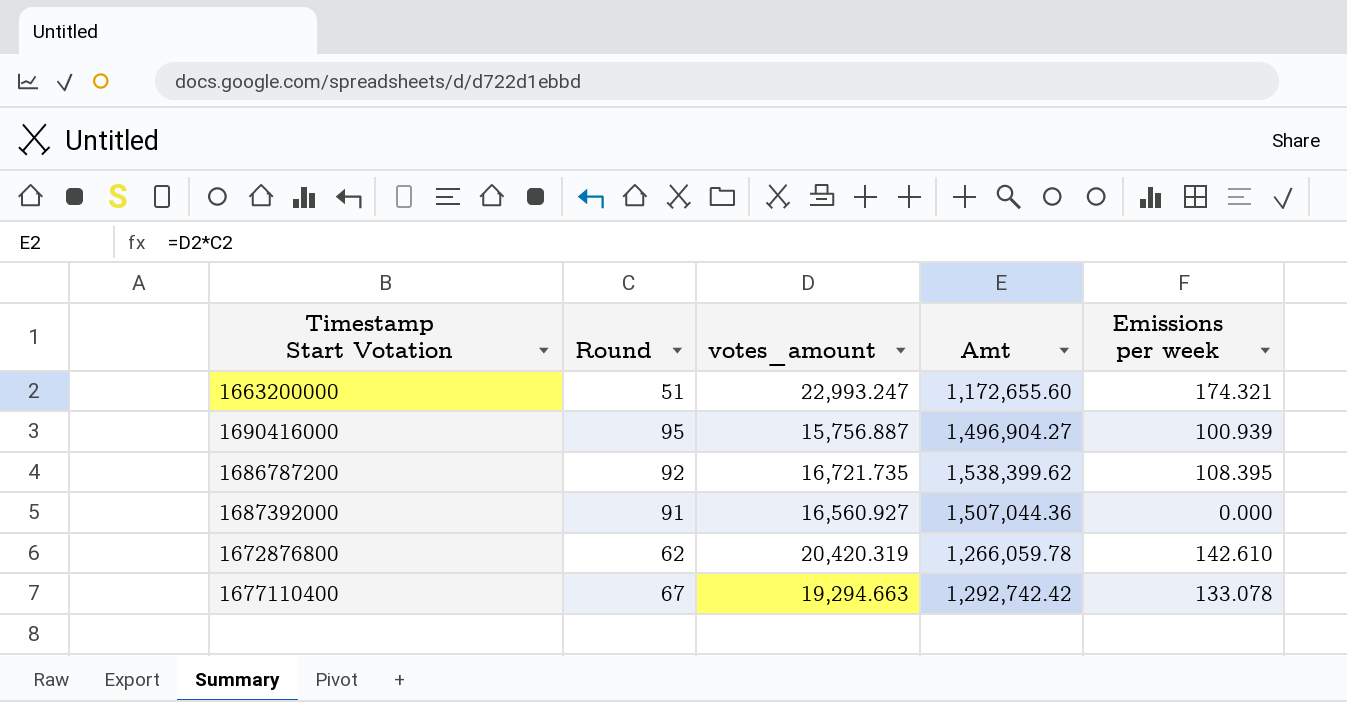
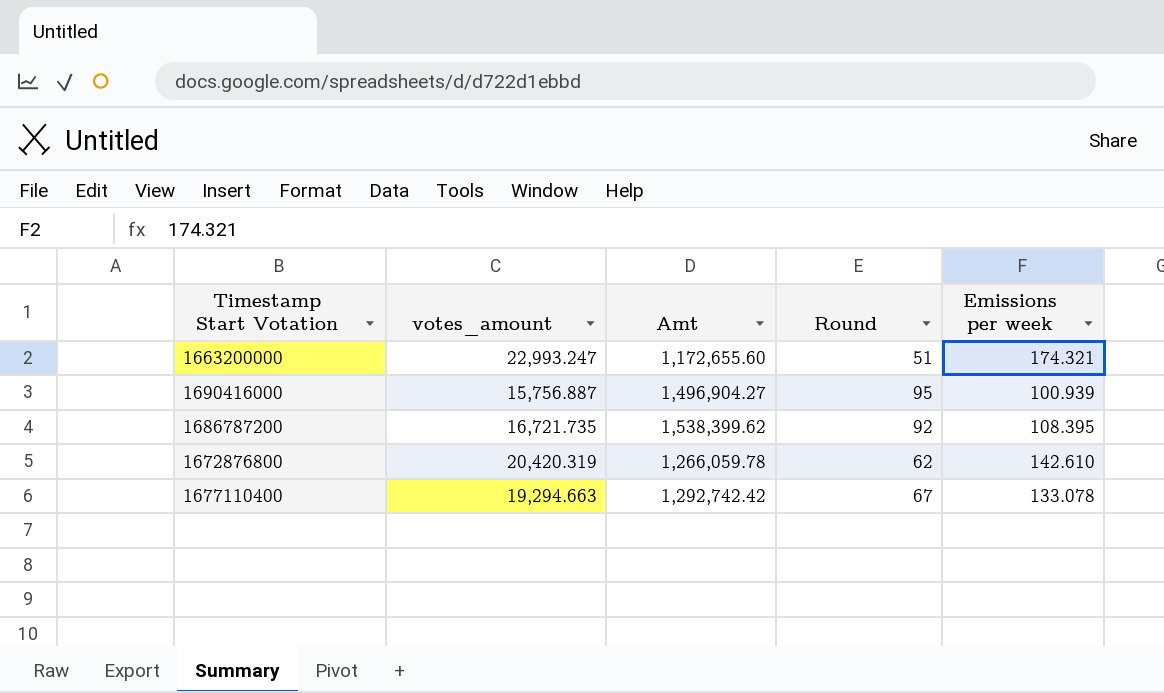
column Round | position: 2 -> 4
row 1687392000: 91 | 16,560.927 | 1,507,044.36 | 0.000 -> none

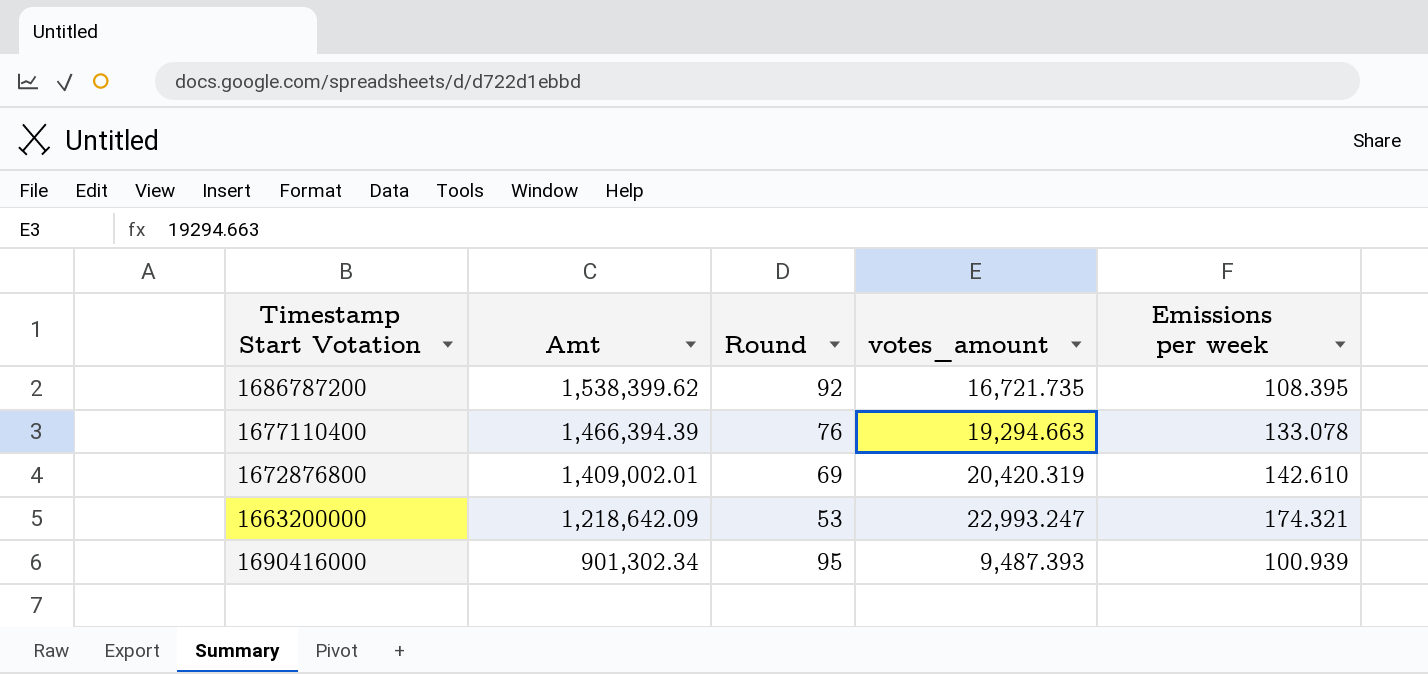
row order: none -> Amt descending
column votes_amount | position: 2 -> 4
1677110400 | Amt: 1,292,742.42 -> 1,466,394.39
1677110400 | Round: 67 -> 76
1672876800 | Amt: 1,266,059.78 -> 1,409,002.01
1672876800 | Round: 62 -> 69
1663200000 | Amt: 1,172,655.60 -> 1,218,642.09
1663200000 | Round: 51 -> 53
1690416000 | Amt: 1,496,904.27 -> 901,302.34
1690416000 | votes_amount: 15,756.887 -> 9,487.393

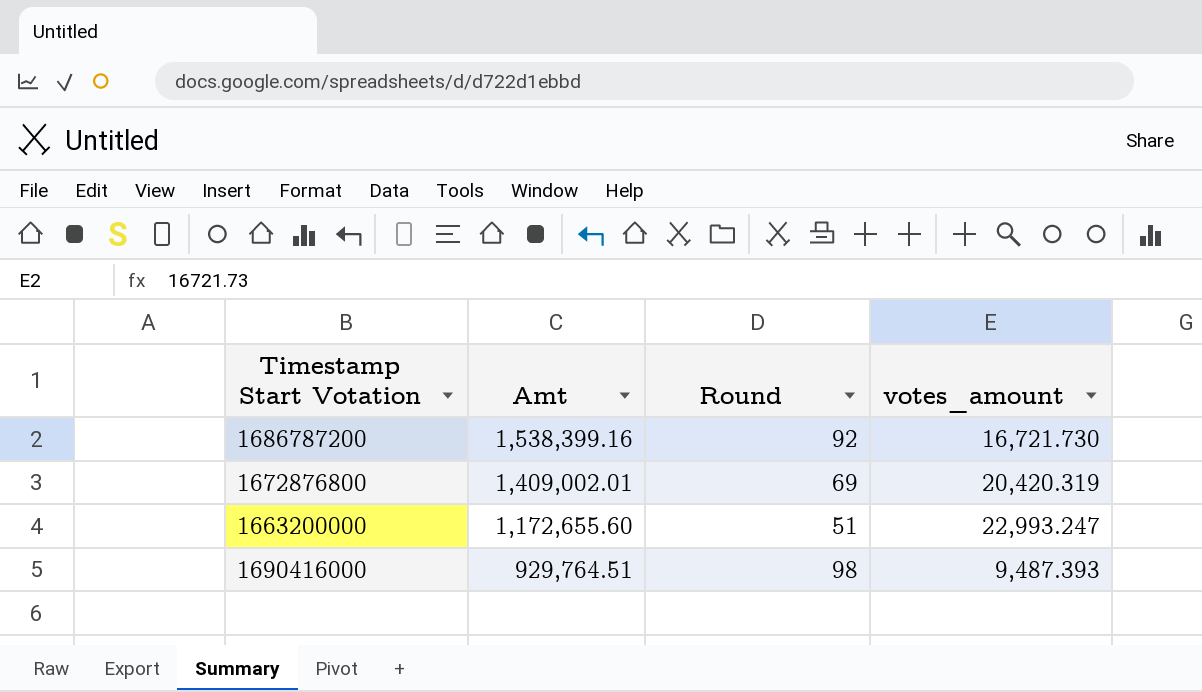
column Emissions per week | position: 5 -> none
row 1677110400: 1,466,394.39 | 76 | 19,294.663 | 133.078 -> none
1686787200 | Amt: 1,538,399.62 -> 1,538,399.16
1686787200 | votes_amount: 16,721.735 -> 16,721.730
1663200000 | Amt: 1,218,642.09 -> 1,172,655.60
1663200000 | Round: 53 -> 51
1690416000 | Amt: 901,302.34 -> 929,764.51
1690416000 | Round: 95 -> 98

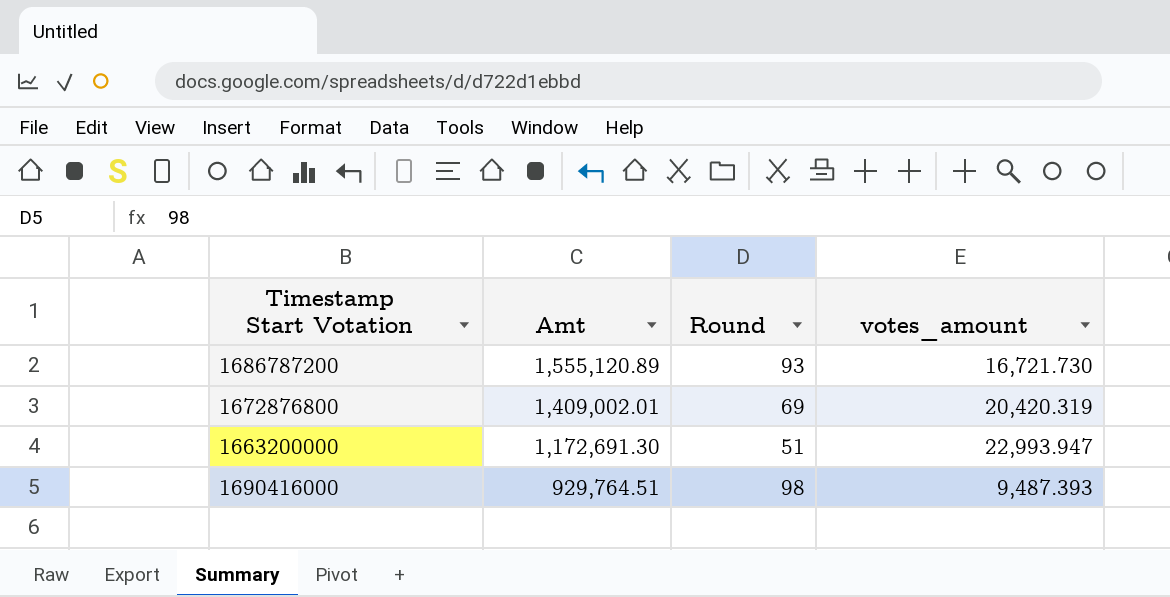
1686787200 | Amt: 1,538,399.16 -> 1,555,120.89
1686787200 | Round: 92 -> 93
1663200000 | Amt: 1,172,655.60 -> 1,172,691.30
1663200000 | votes_amount: 22,993.247 -> 22,993.947

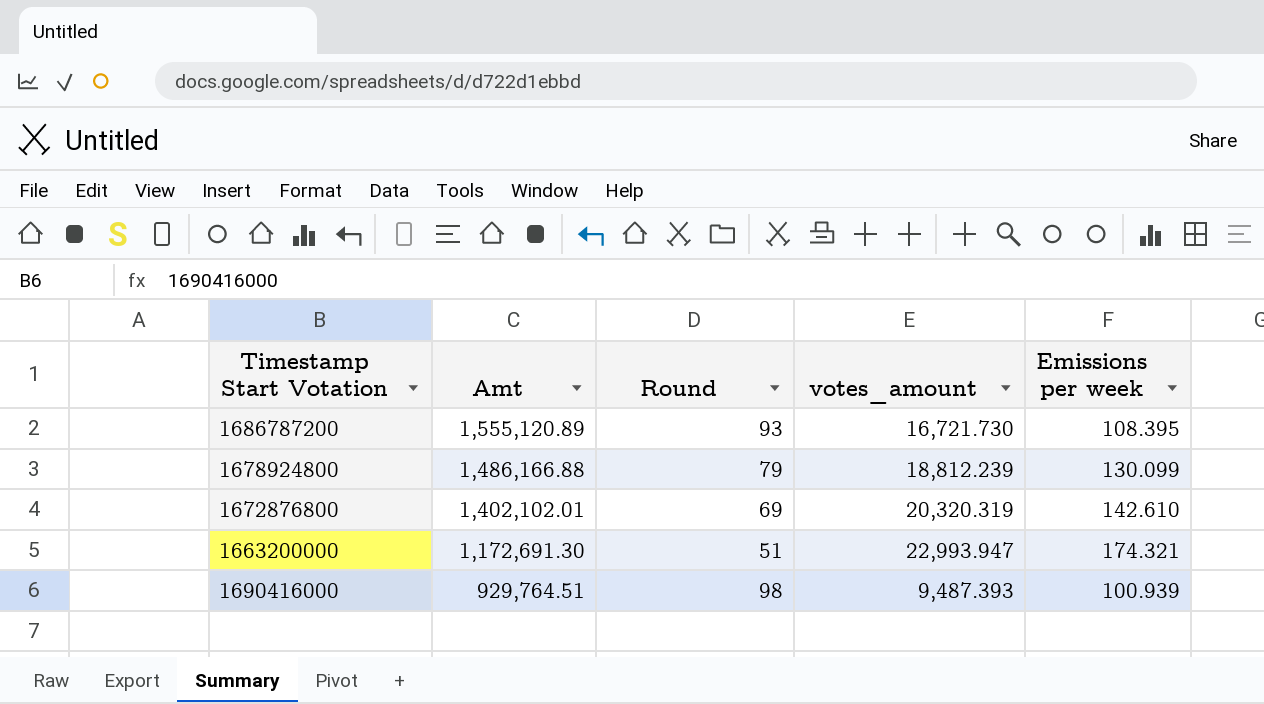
column Emissions per week | position: none -> 5
row 1678924800: none -> 1,486,166.88 | 79 | 18,812.239 | 130.099
1672876800 | Amt: 1,409,002.01 -> 1,402,102.01
1672876800 | votes_amount: 20,420.319 -> 20,320.319

